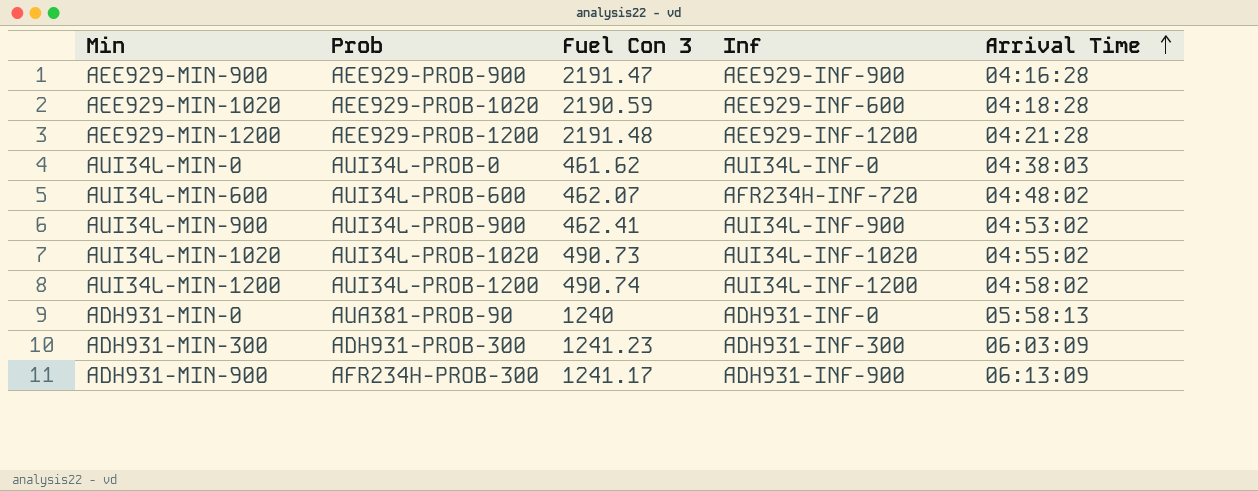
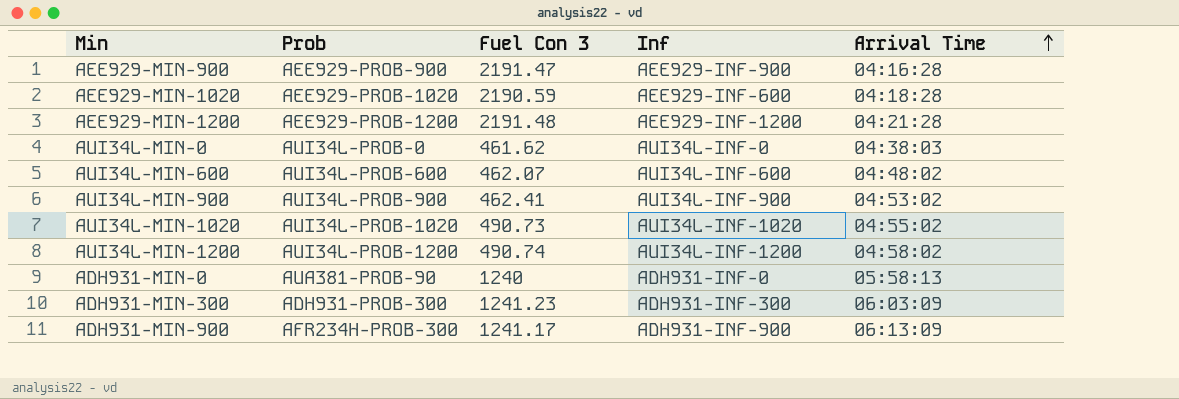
AUI34L-MIN-600 | Inf: AFR234H-INF-720 -> AUI34L-INF-600

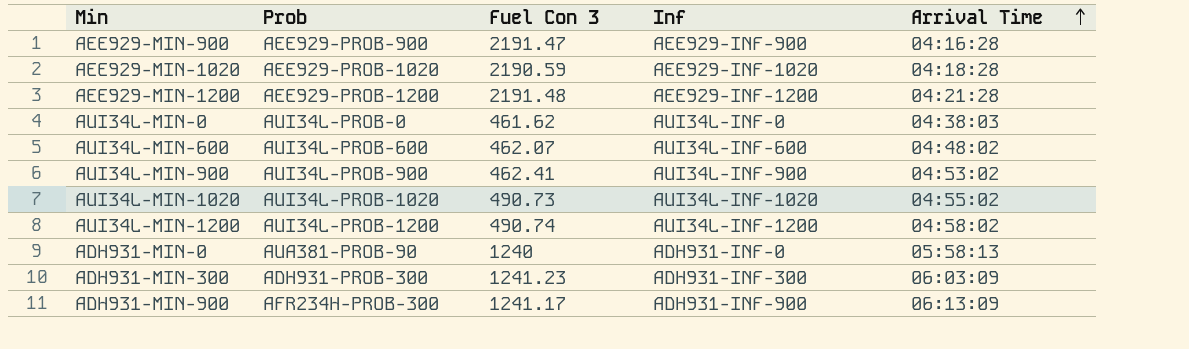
AEE929-MIN-1020 | Inf: AEE929-INF-600 -> AEE929-INF-1020

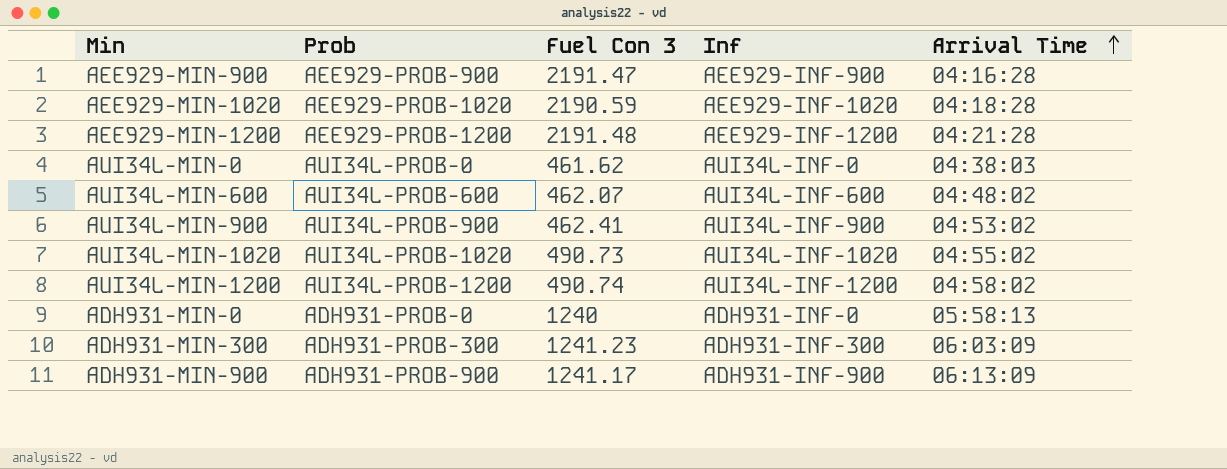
ADH931-MIN-0 | Prob: AUA381-PROB-90 -> ADH931-PROB-0
ADH931-MIN-900 | Prob: AFR234H-PROB-300 -> ADH931-PROB-900

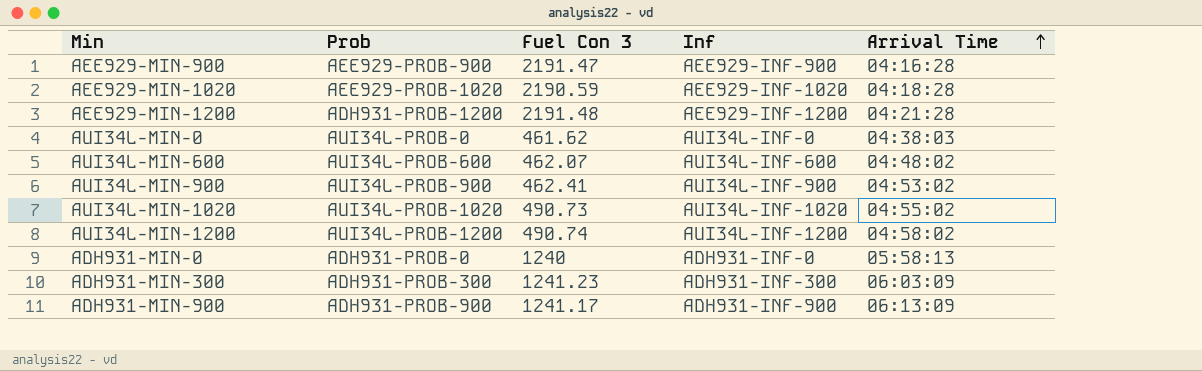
AEE929-MIN-1200 | Prob: AEE929-PROB-1200 -> ADH931-PROB-1200

